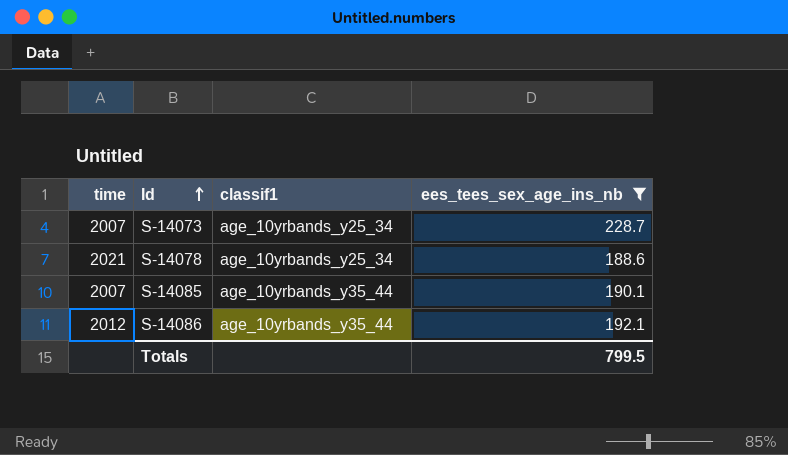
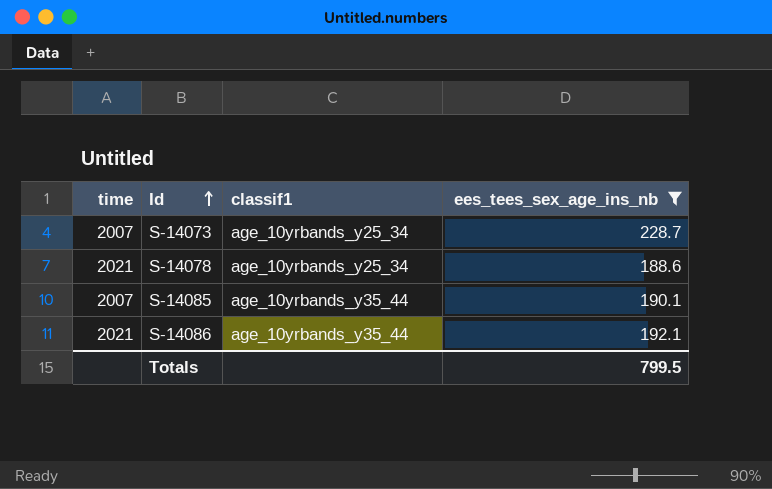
S-14086 | time: 2012 -> 2021

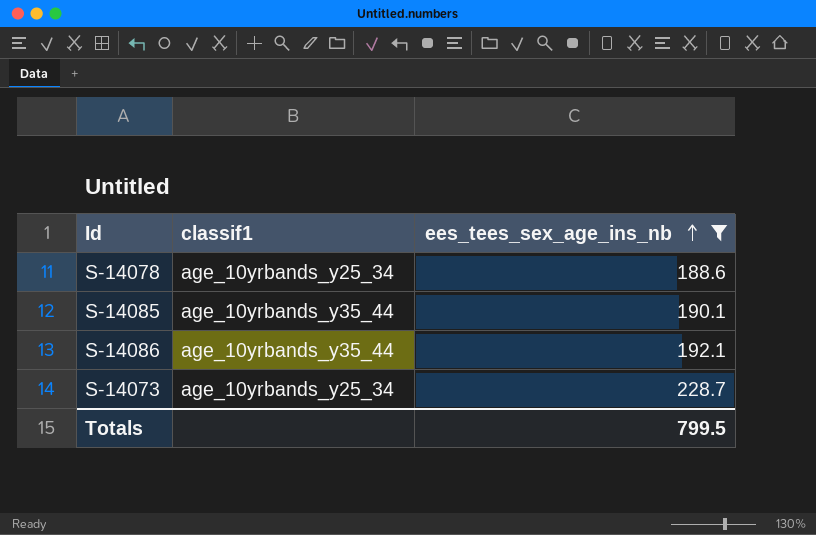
row order: Id ascending -> ees_tees_sex_age_ins_nb ascending
column time | position: 1 -> none

